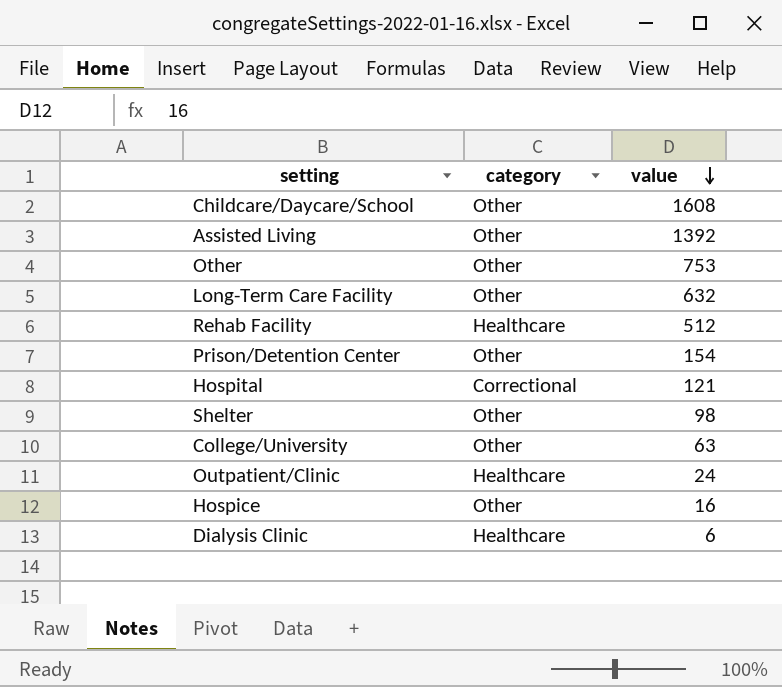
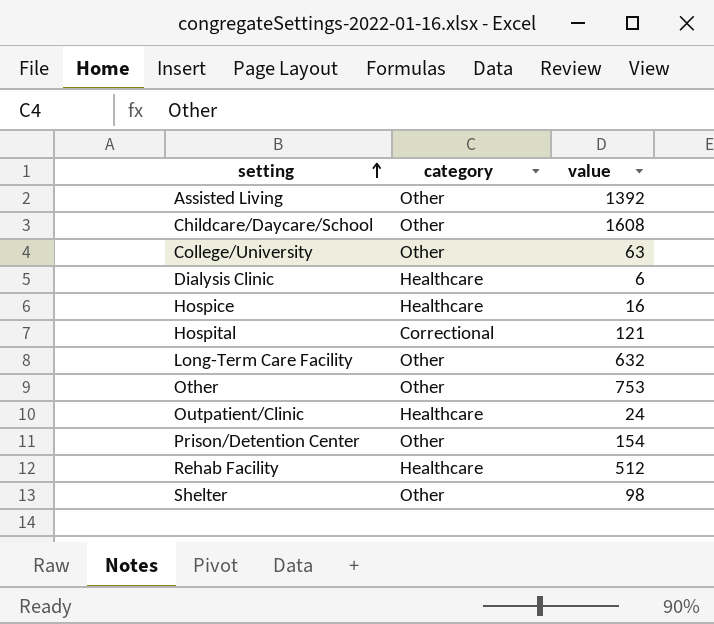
row order: value descending -> setting ascending
Hospice | category: Other -> Healthcare

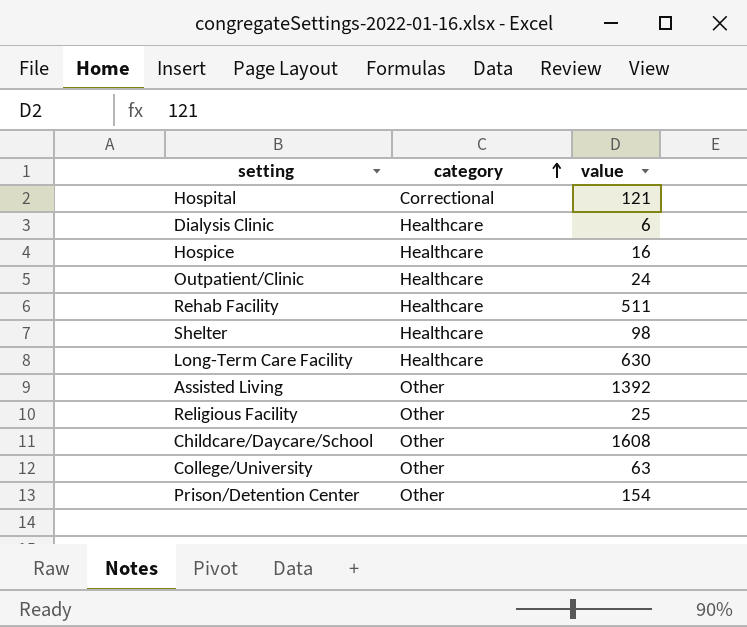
row order: setting ascending -> category ascending
row Other: Other | 753 -> none
Rehab Facility | value: 512 -> 511
Shelter | category: Other -> Healthcare
Long-Term Care Facility | category: Other -> Healthcare
Long-Term Care Facility | value: 632 -> 630
row Religious Facility: none -> Other | 25

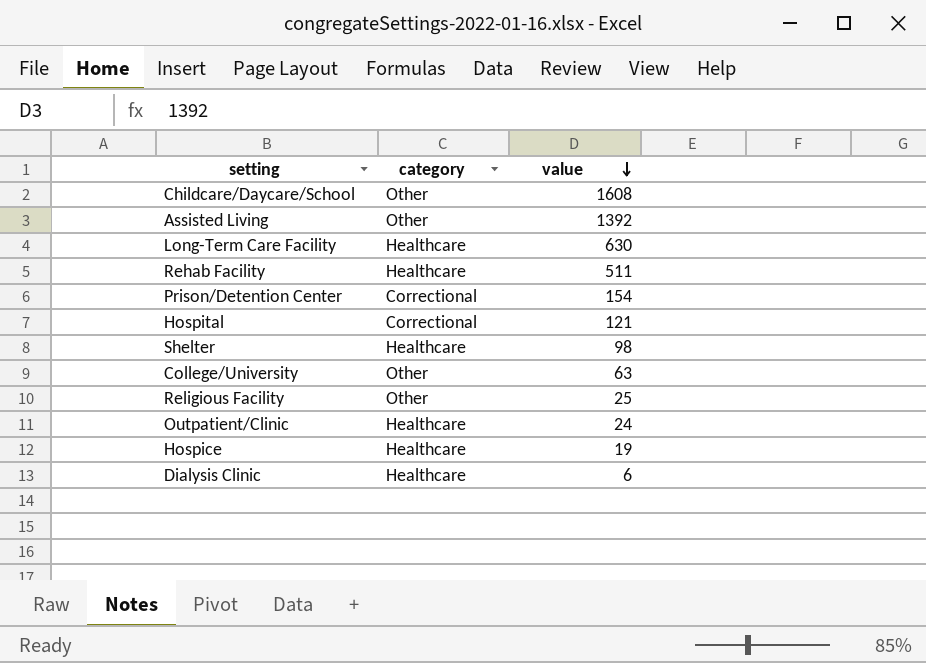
row order: category ascending -> value descending
Prison/Detention Center | category: Other -> Correctional
Hospice | value: 16 -> 19

